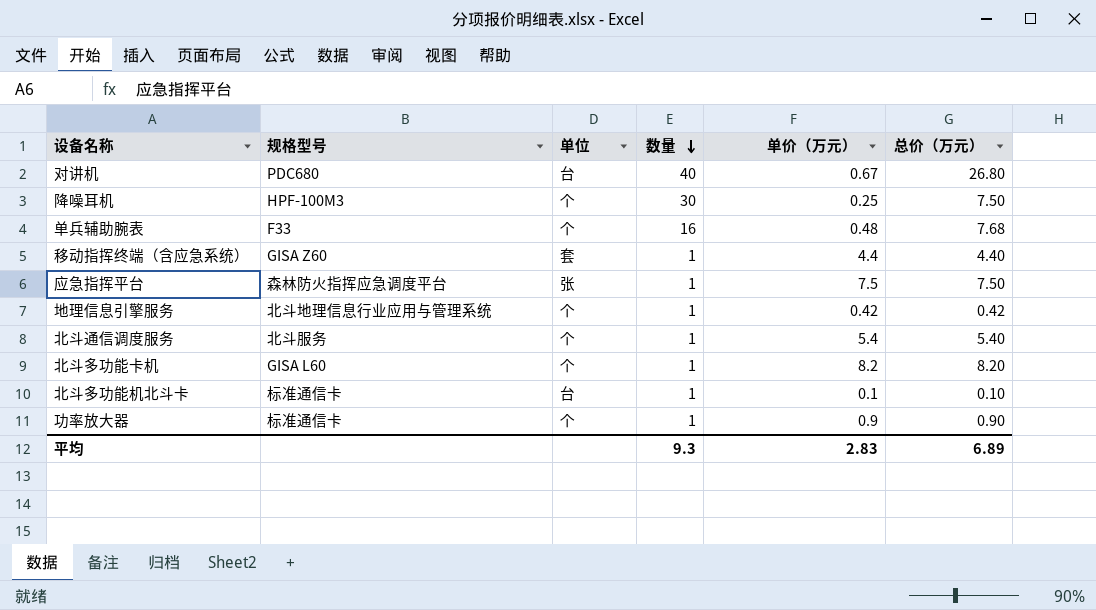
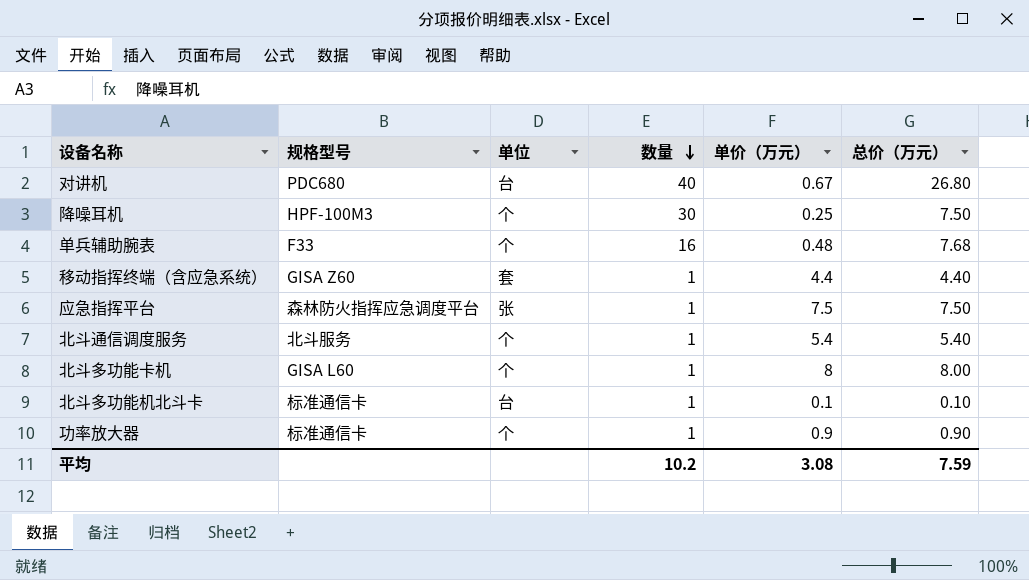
row 地理信息引擎服务: 北斗地理信息行业应用与管理系统 | 个 | 1 | 0.42 | 0.42 -> none
北斗多功能卡机 | 单价（万元）: 8.2 -> 8
北斗多功能卡机 | 总价（万元）: 8.20 -> 8.00
平均 | 数量: 9.3 -> 10.2
平均 | 单价（万元）: 2.83 -> 3.08
平均 | 总价（万元）: 6.89 -> 7.59

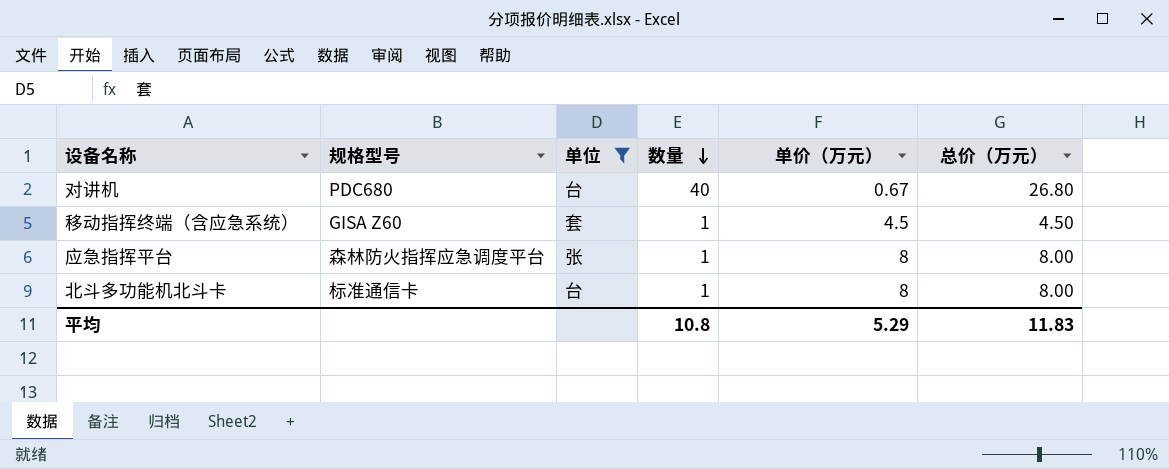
filter: none -> 单位 != 个
移动指挥终端（含应急系统） | 单价（万元）: 4.4 -> 4.5
移动指挥终端（含应急系统） | 总价（万元）: 4.40 -> 4.50
应急指挥平台 | 单价（万元）: 7.5 -> 8
应急指挥平台 | 总价（万元）: 7.50 -> 8.00
北斗多功能机北斗卡 | 单价（万元）: 0.1 -> 8
北斗多功能机北斗卡 | 总价（万元）: 0.10 -> 8.00
平均 | 数量: 10.2 -> 10.8
平均 | 单价（万元）: 3.08 -> 5.29
平均 | 总价（万元）: 7.59 -> 11.83

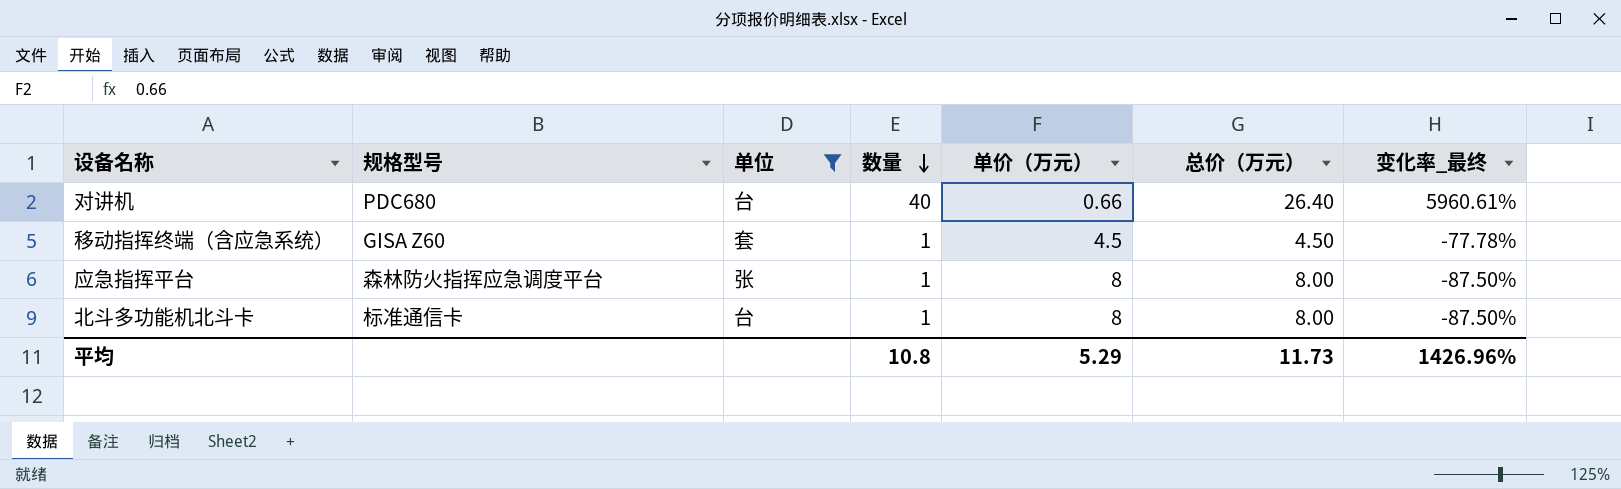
column 变化率_最终 | formula: none -> ([数量] - [单价（万元）]) / [单价（万元）]
对讲机 | 单价（万元）: 0.67 -> 0.66
对讲机 | 总价（万元）: 26.80 -> 26.40
平均 | 总价（万元）: 11.83 -> 11.73

